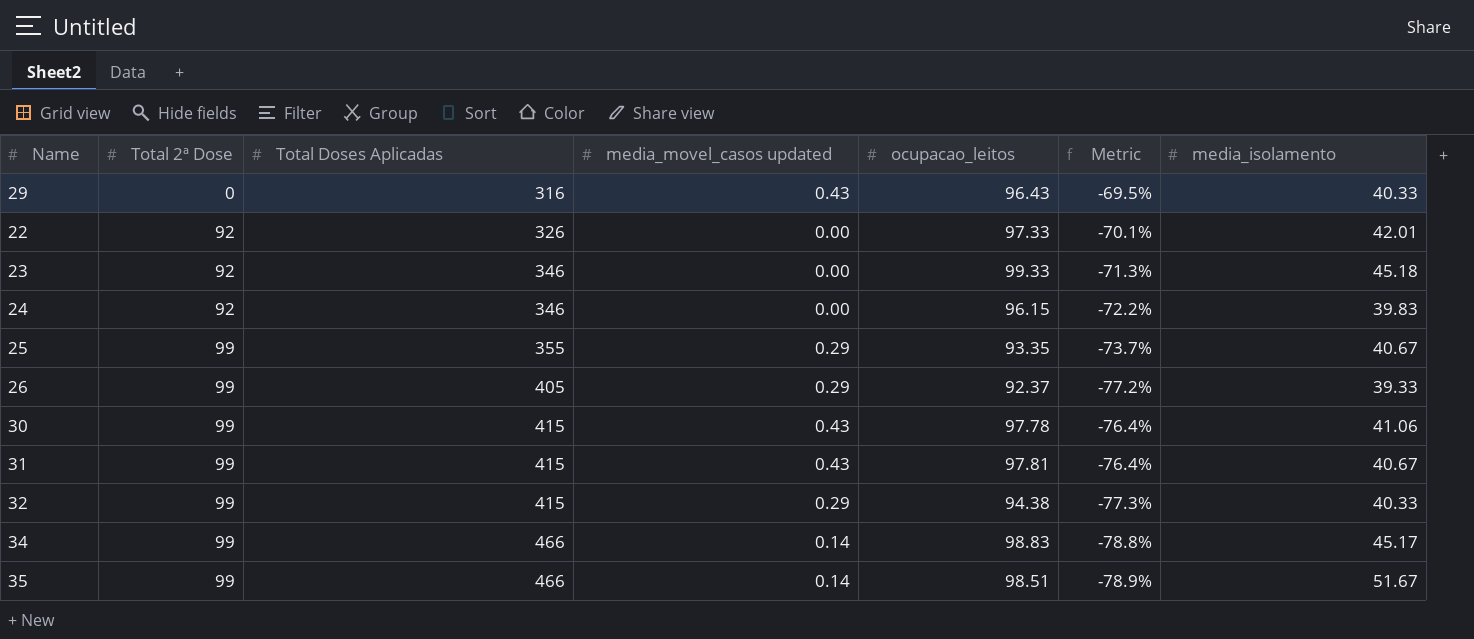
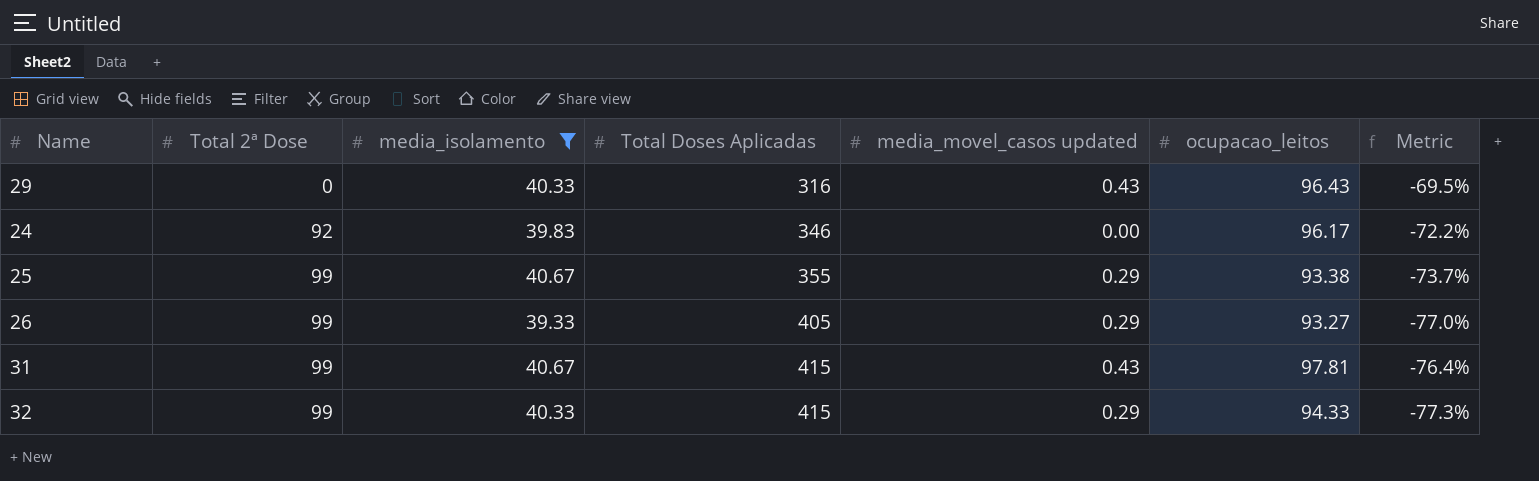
filter: none -> media_isolamento <= 40.67
column media_isolamento | position: 7 -> 3
24 | ocupacao_leitos: 96.15 -> 96.17
25 | ocupacao_leitos: 93.35 -> 93.38
26 | ocupacao_leitos: 92.37 -> 93.27
26 | Metric: -77.2% -> -77.0%
32 | ocupacao_leitos: 94.38 -> 94.33

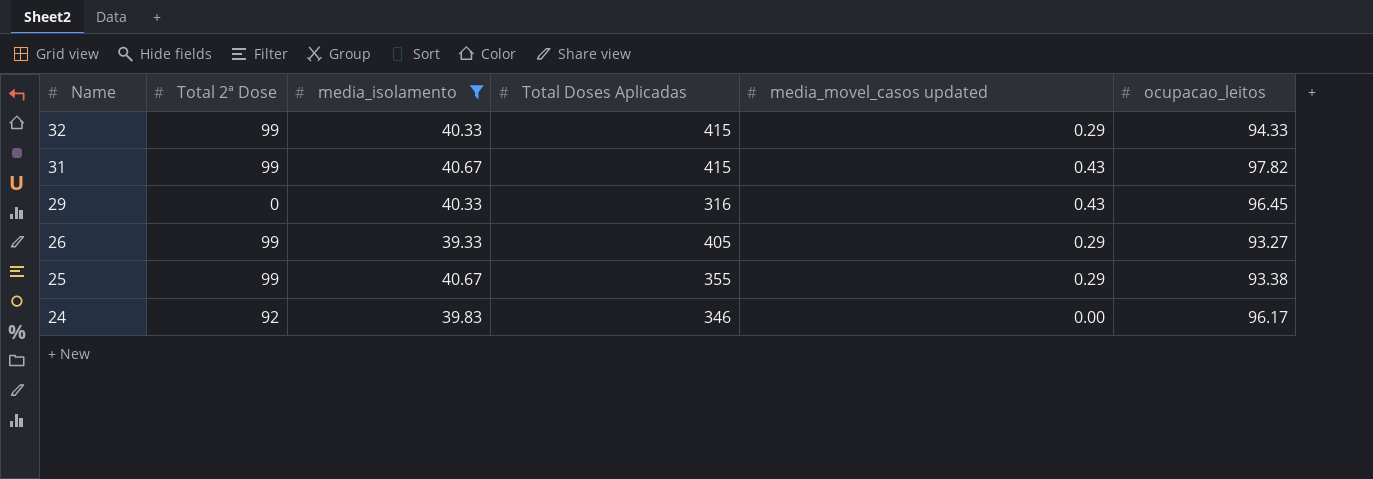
row order: Total 2ª Dose ascending -> Name descending
column Metric | formula: ([ocupacao_leitos] - [Total Doses Aplicadas]) / [Total Doses Aplicadas] -> none
31 | ocupacao_leitos: 97.81 -> 97.82
29 | ocupacao_leitos: 96.43 -> 96.45

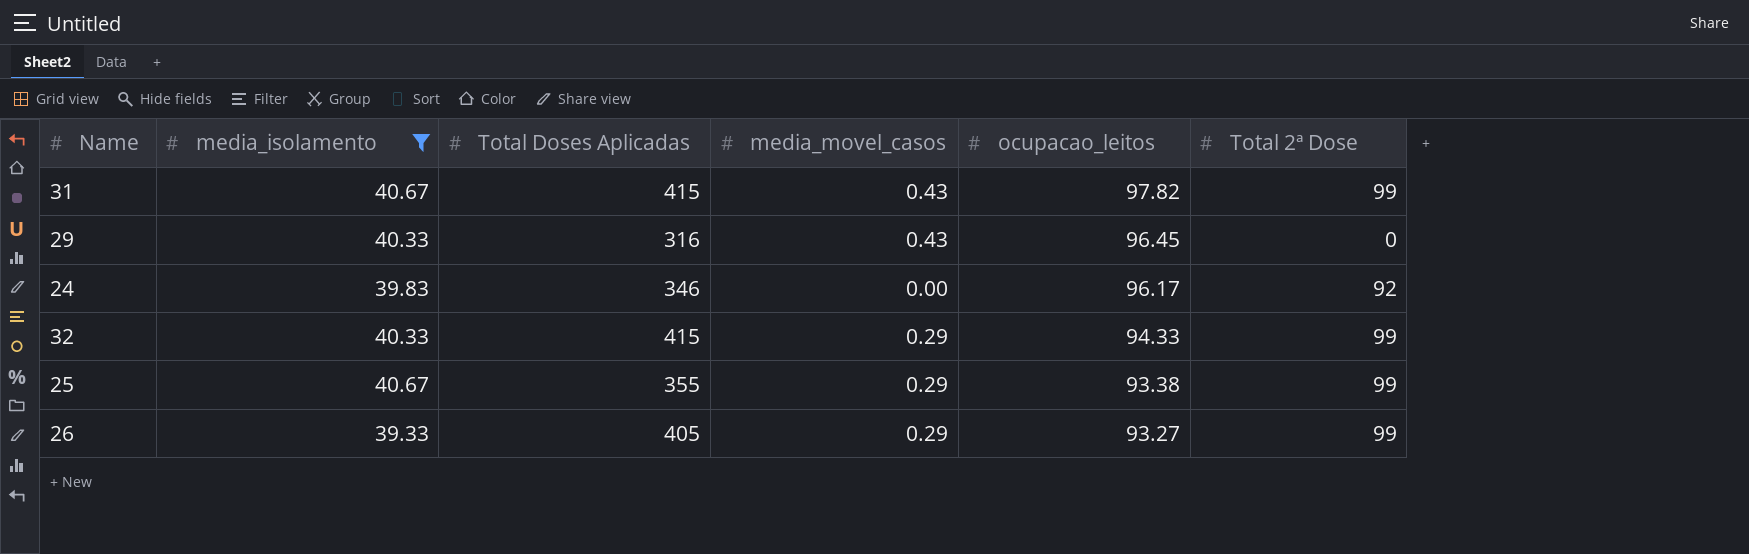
row order: Name descending -> ocupacao_leitos descending
column name: media_movel_casos updated -> media_movel_casos
column Total 2ª Dose | position: 2 -> 6

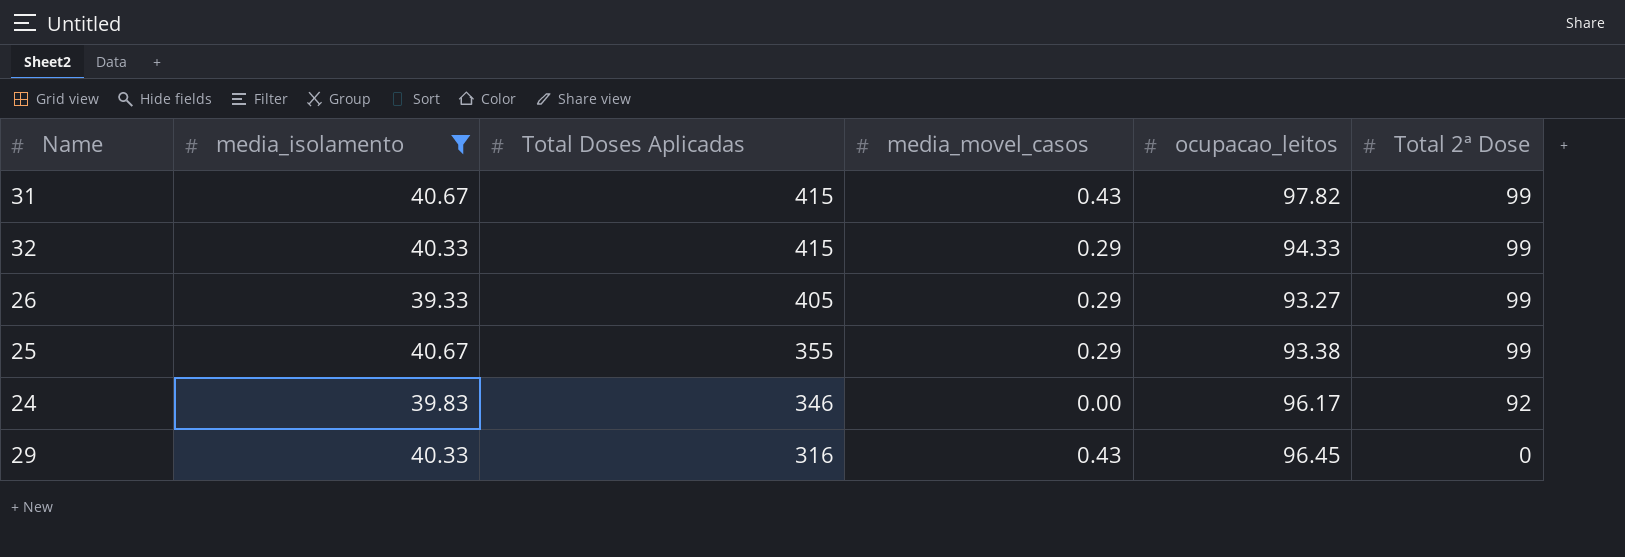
row order: ocupacao_leitos descending -> Total Doses Aplicadas descending

